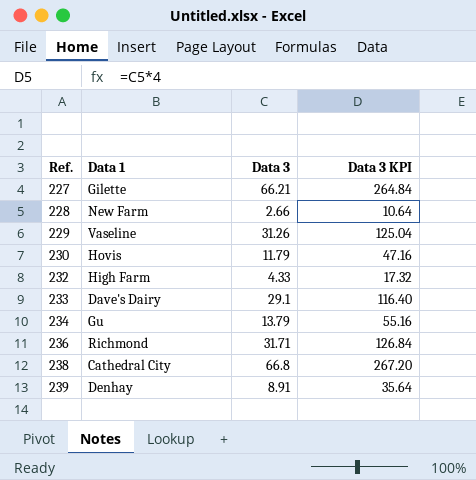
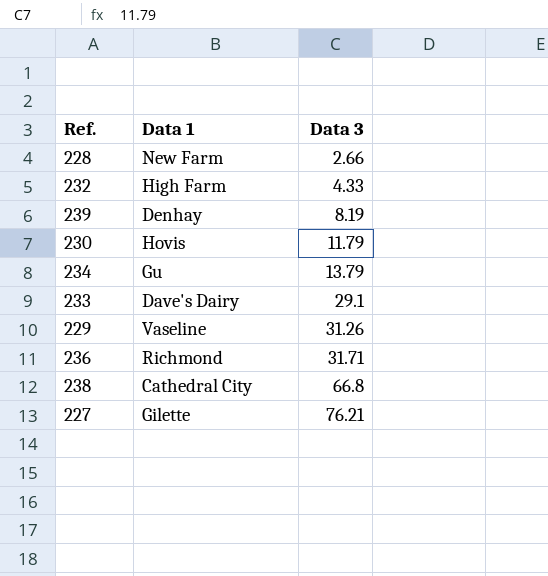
row order: Ref. ascending -> Data 3 ascending
column Data 3 KPI | formula: [Data 3] * 4 -> none
239 | Data 3: 8.91 -> 8.19
227 | Data 3: 66.21 -> 76.21

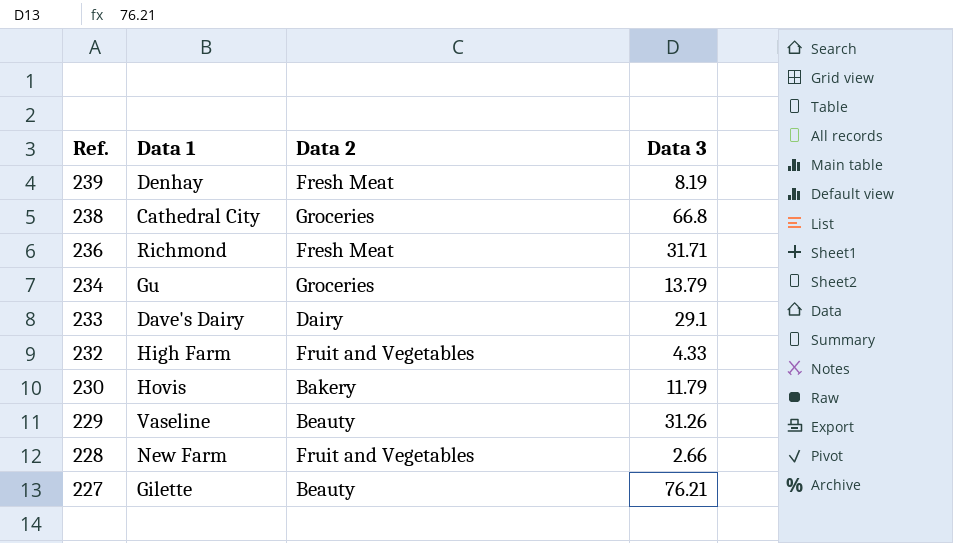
row order: Data 3 ascending -> Ref. descending
column Data 2 | position: none -> 3

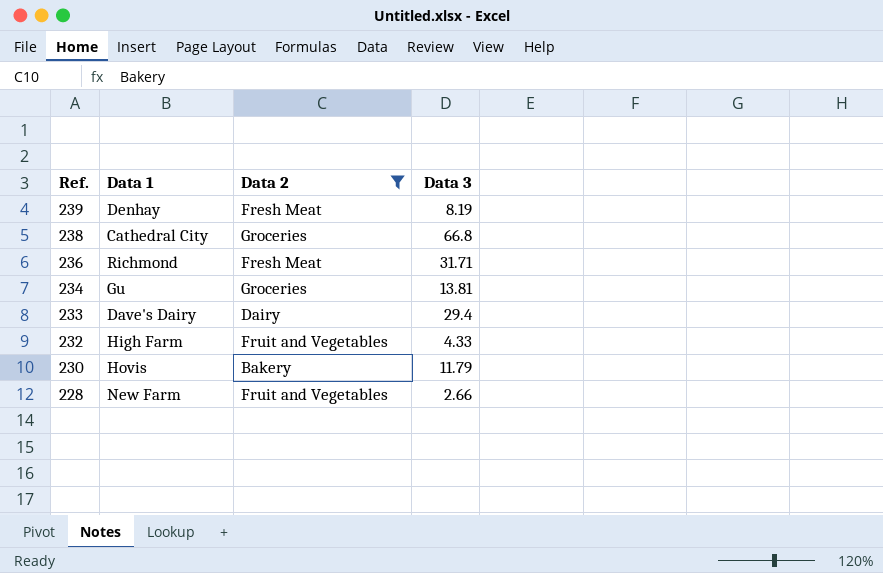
filter: none -> Data 2 != Beauty
234 | Data 3: 13.79 -> 13.81
233 | Data 3: 29.1 -> 29.4

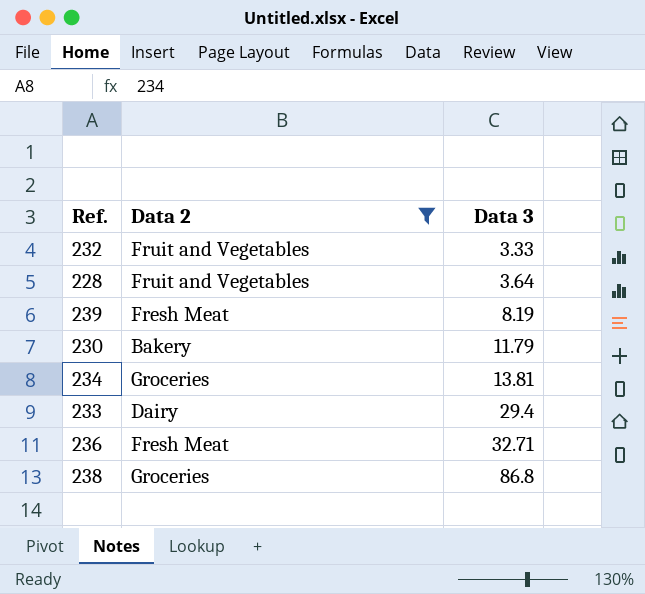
row order: Ref. descending -> Data 3 ascending
column Data 1 | position: 2 -> none
232 | Data 3: 4.33 -> 3.33
228 | Data 3: 2.66 -> 3.64
236 | Data 3: 31.71 -> 32.71
238 | Data 3: 66.8 -> 86.8

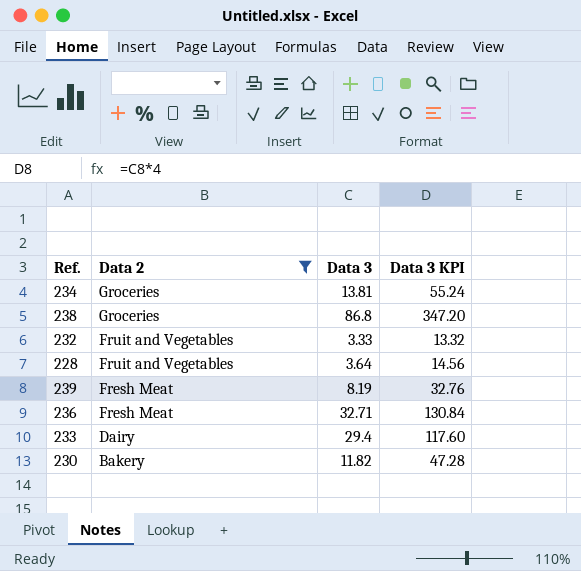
row order: Data 3 ascending -> Data 2 descending
column Data 3 KPI | formula: none -> [Data 3] * 4
230 | Data 3: 11.79 -> 11.82

